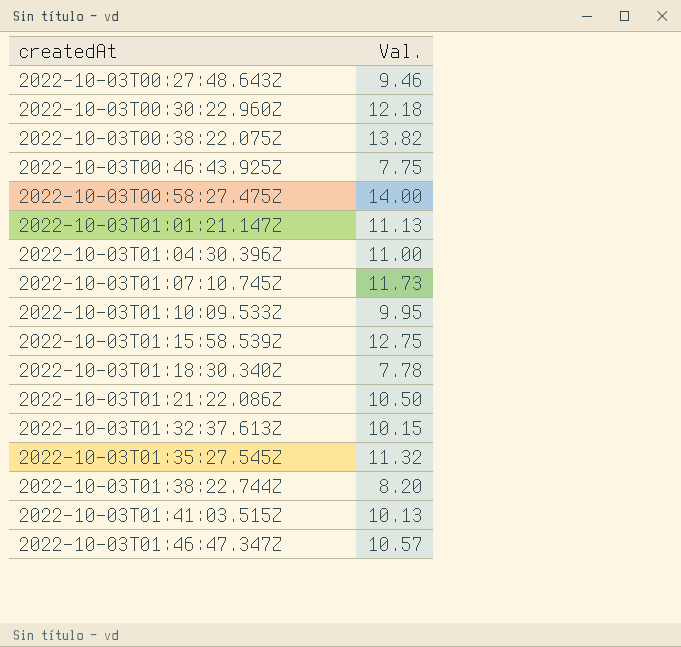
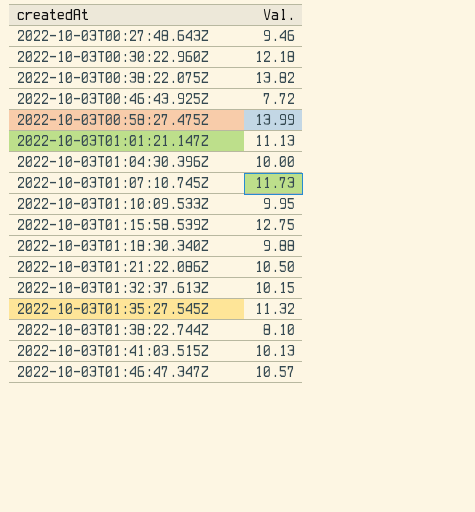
2022-10-03T00:46:43.925Z | Val.: 7.75 -> 7.72
2022-10-03T00:58:27.475Z | Val.: 14.00 -> 13.99
2022-10-03T01:04:30.396Z | Val.: 11.00 -> 10.00
2022-10-03T01:18:30.340Z | Val.: 7.78 -> 9.88
2022-10-03T01:38:22.744Z | Val.: 8.20 -> 8.10

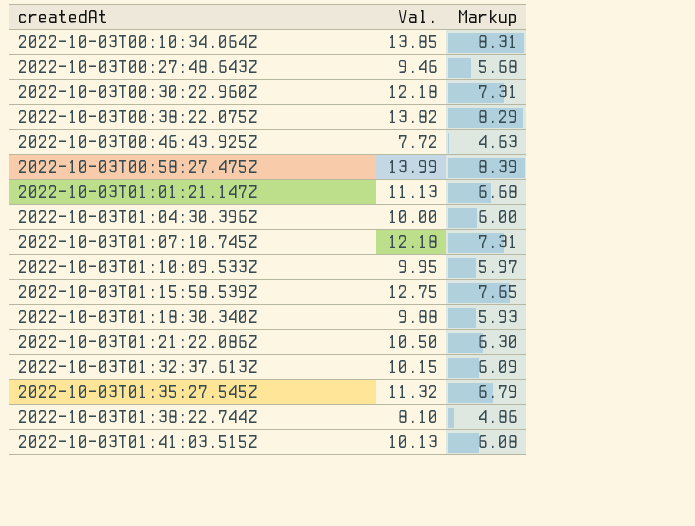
column Markup | formula: none -> [Val.] * 0.6
row 2022-10-03T01:46:47.347Z: 10.57 -> none
row 2022-10-03T00:10:34.064Z: none -> 13.85 | 8.31
2022-10-03T01:07:10.745Z | Val.: 11.73 -> 12.18

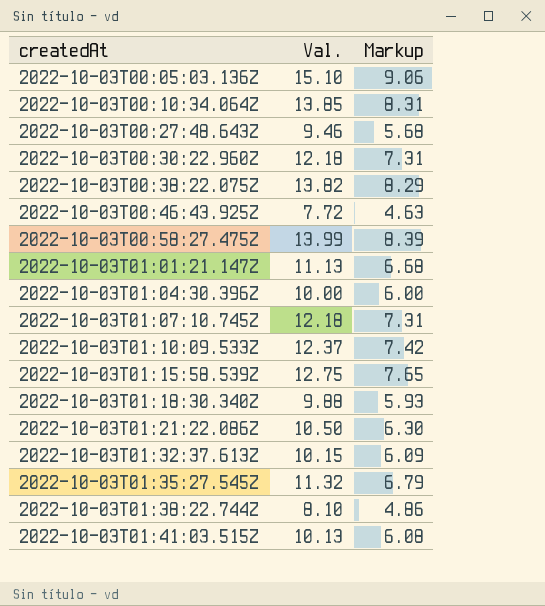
row 2022-10-03T00:05:03.136Z: none -> 15.10 | 9.06
2022-10-03T01:10:09.533Z | Val.: 9.95 -> 12.37
2022-10-03T01:10:09.533Z | Markup: 5.97 -> 7.42

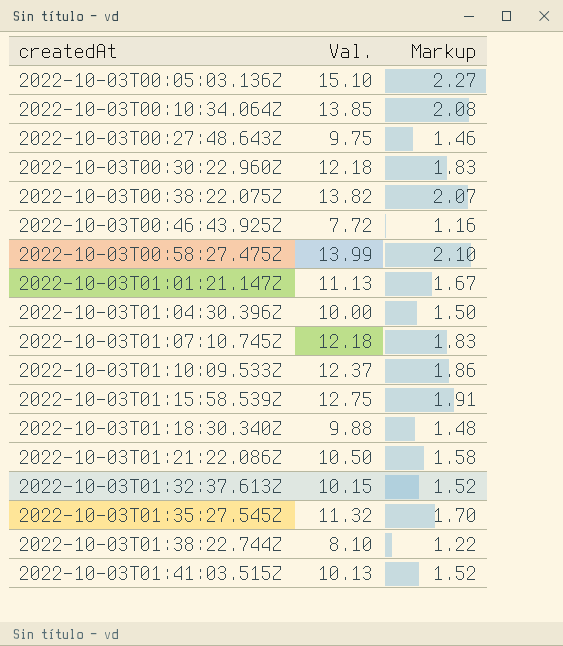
column Markup | formula: [Val.] * 0.6 -> [Val.] * 0.15
2022-10-03T00:27:48.643Z | Val.: 9.46 -> 9.75

